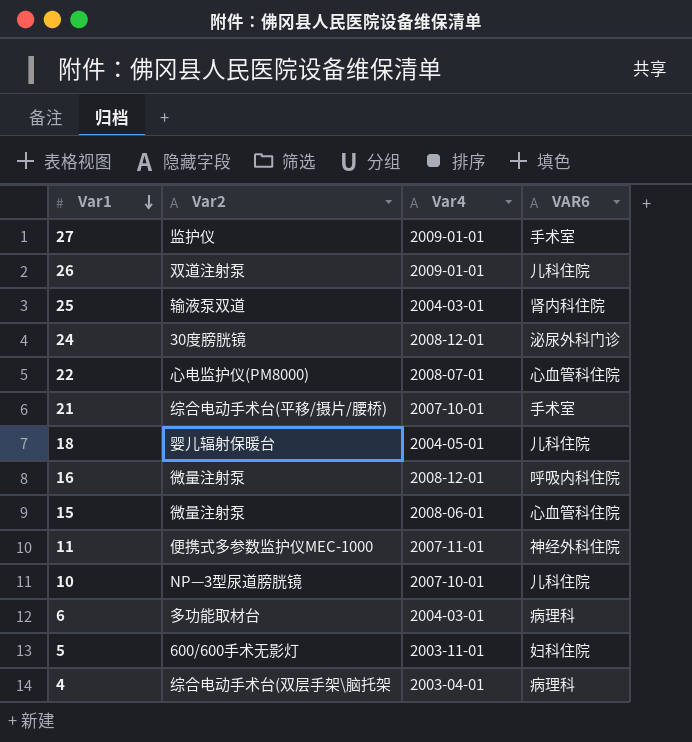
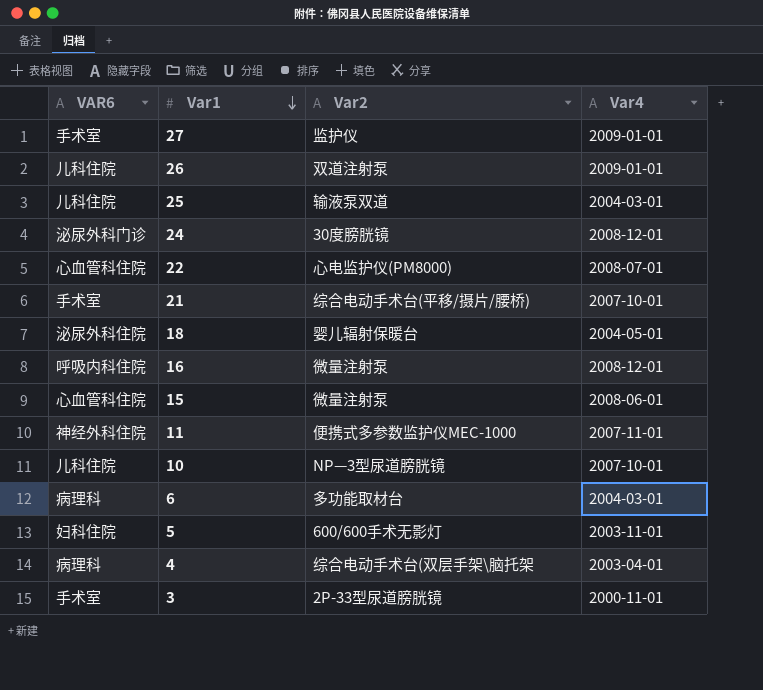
column VAR6 | position: 4 -> 1
25 | VAR6: 肾内科住院 -> 儿科住院
18 | VAR6: 儿科住院 -> 泌尿外科住院
row 3: none -> 手术室 | 2P-33型尿道膀胱镜 | 2000-11-01

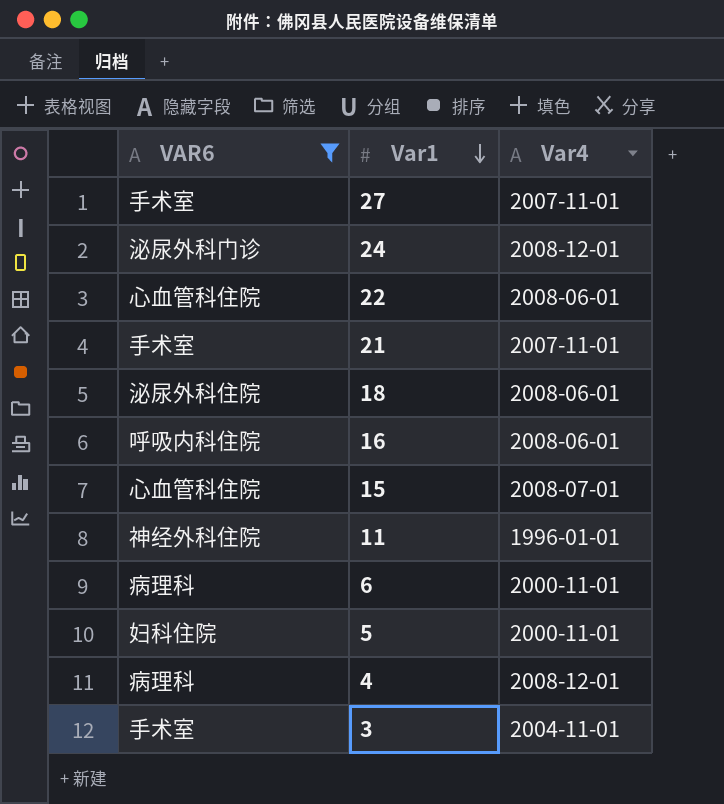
filter: none -> VAR6 != 儿科住院
column Var2 | position: 3 -> none
27 | Var4: 2009-01-01 -> 2007-11-01
22 | Var4: 2008-07-01 -> 2008-06-01
21 | Var4: 2007-10-01 -> 2007-11-01
18 | Var4: 2004-05-01 -> 2008-06-01
16 | Var4: 2008-12-01 -> 2008-06-01
15 | Var4: 2008-06-01 -> 2008-07-01
11 | Var4: 2007-11-01 -> 1996-01-01
6 | Var4: 2004-03-01 -> 2000-11-01
5 | Var4: 2003-11-01 -> 2000-11-01
4 | Var4: 2003-04-01 -> 2008-12-01
3 | Var4: 2000-11-01 -> 2004-11-01

